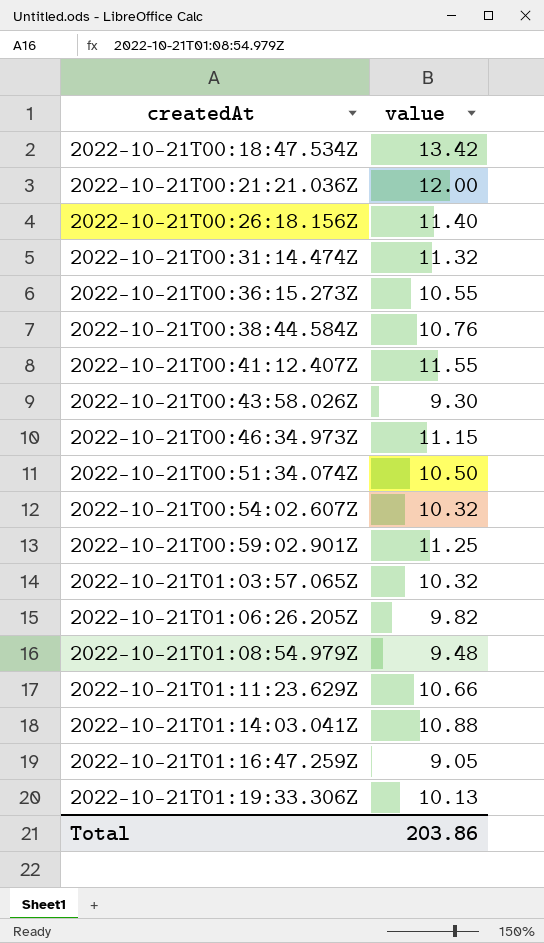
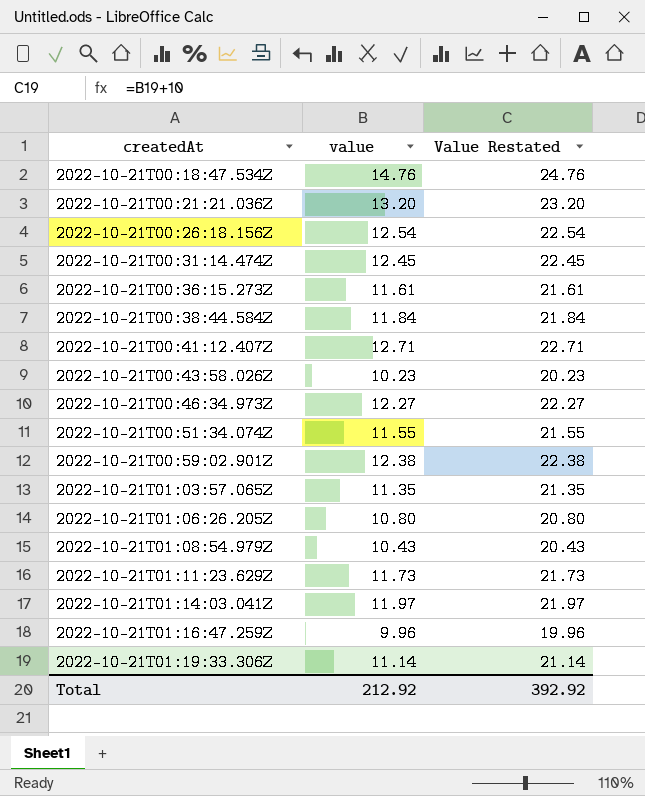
column Value Restated | formula: none -> [value] + 10
row 2022-10-21T00:54:02.607Z: 10.32 -> none
2022-10-21T00:18:47.534Z | value: 13.42 -> 14.76
2022-10-21T00:21:21.036Z | value: 12.00 -> 13.20
2022-10-21T00:26:18.156Z | value: 11.40 -> 12.54
2022-10-21T00:31:14.474Z | value: 11.32 -> 12.45
2022-10-21T00:36:15.273Z | value: 10.55 -> 11.61
2022-10-21T00:38:44.584Z | value: 10.76 -> 11.84
2022-10-21T00:41:12.407Z | value: 11.55 -> 12.71
2022-10-21T00:43:58.026Z | value: 9.30 -> 10.23
2022-10-21T00:46:34.973Z | value: 11.15 -> 12.27
2022-10-21T00:51:34.074Z | value: 10.50 -> 11.55
2022-10-21T00:59:02.901Z | value: 11.25 -> 12.38
2022-10-21T01:03:57.065Z | value: 10.32 -> 11.35
2022-10-21T01:06:26.205Z | value: 9.82 -> 10.80
2022-10-21T01:08:54.979Z | value: 9.48 -> 10.43
2022-10-21T01:11:23.629Z | value: 10.66 -> 11.73
2022-10-21T01:14:03.041Z | value: 10.88 -> 11.97
2022-10-21T01:16:47.259Z | value: 9.05 -> 9.96
2022-10-21T01:19:33.306Z | value: 10.13 -> 11.14
Total | value: 203.86 -> 212.92

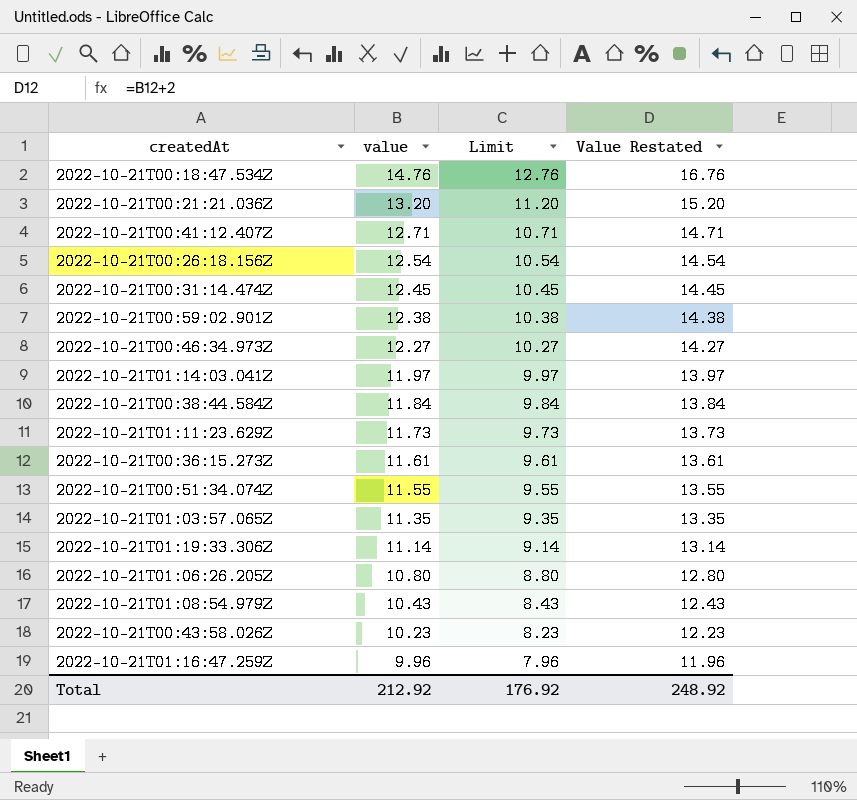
row order: createdAt ascending -> value descending
column Limit | formula: none -> [value] - 2
column Value Restated | formula: [value] + 10 -> [value] + 2
Total | Value Restated: 392.92 -> 248.92

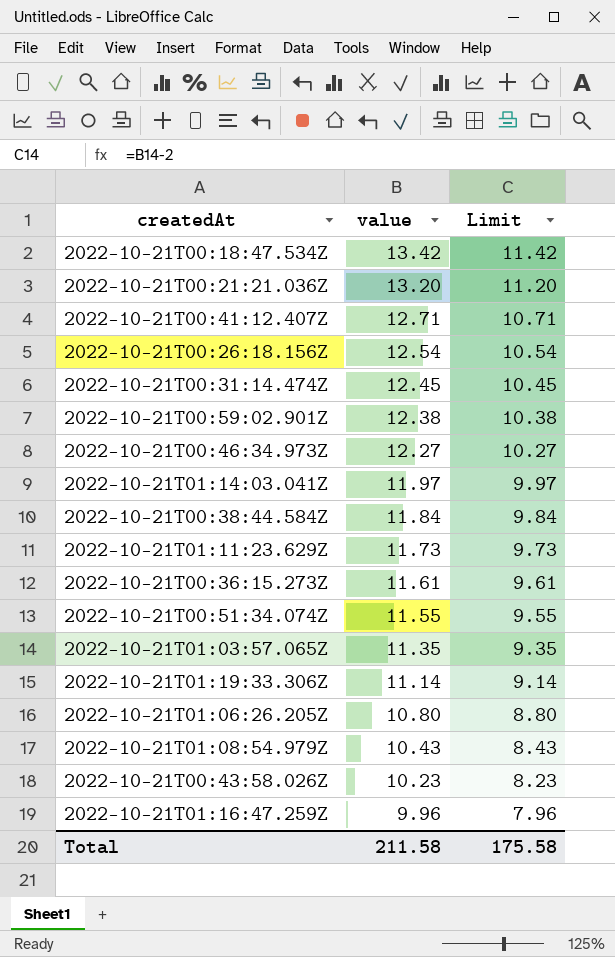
column Value Restated | formula: [value] + 2 -> none
2022-10-21T00:18:47.534Z | value: 14.76 -> 13.42
2022-10-21T00:18:47.534Z | Limit: 12.76 -> 11.42
Total | value: 212.92 -> 211.58
Total | Limit: 176.92 -> 175.58

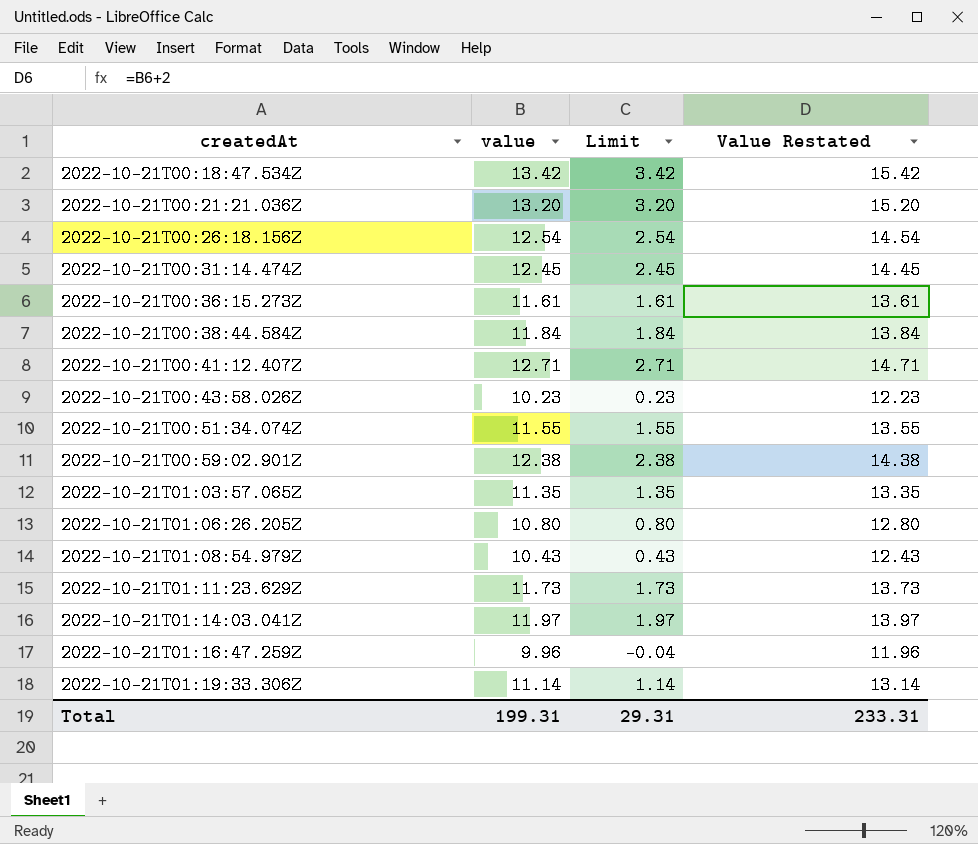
row order: value descending -> createdAt ascending
column Limit | formula: [value] - 2 -> [value] - 10
column Value Restated | formula: none -> [value] + 2
row 2022-10-21T00:46:34.973Z: 12.27 | 10.27 -> none
Total | value: 211.58 -> 199.31
Total | Limit: 175.58 -> 29.31

